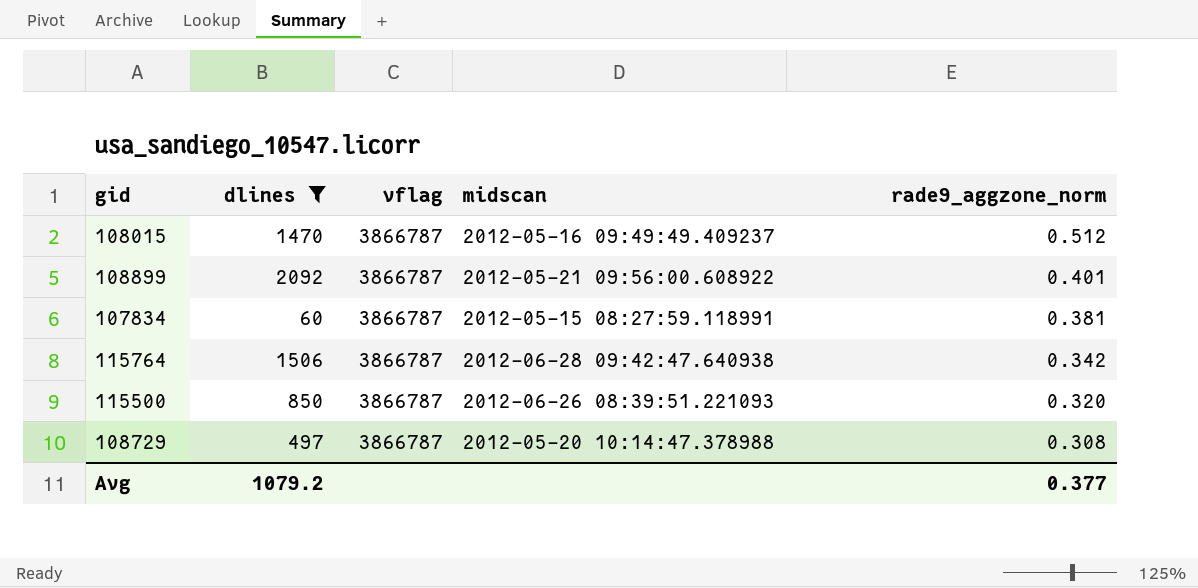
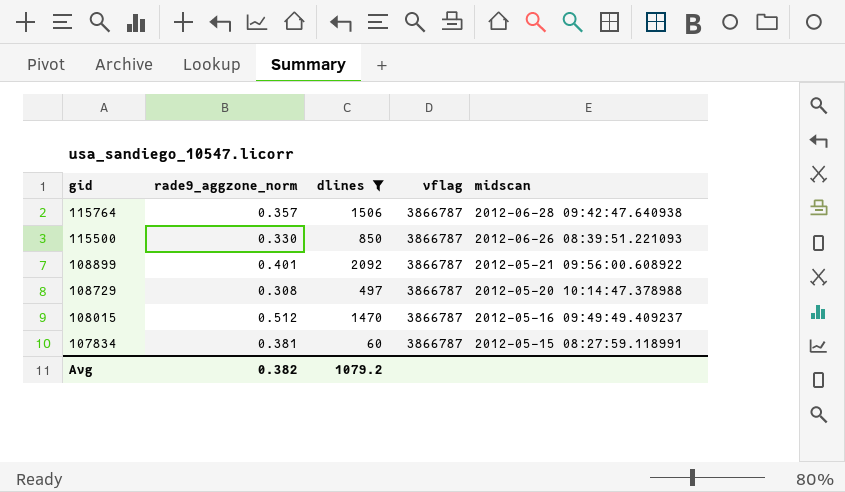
row order: rade9_aggzone_norm descending -> gid descending
column rade9_aggzone_norm | position: 5 -> 2
115764 | rade9_aggzone_norm: 0.342 -> 0.357
115500 | rade9_aggzone_norm: 0.320 -> 0.330
Avg | rade9_aggzone_norm: 0.377 -> 0.382

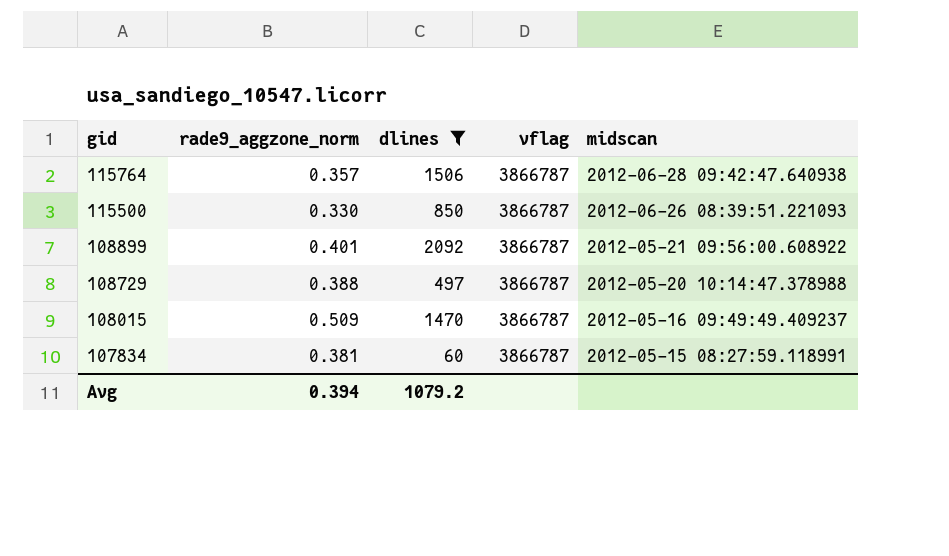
108729 | rade9_aggzone_norm: 0.308 -> 0.388
108015 | rade9_aggzone_norm: 0.512 -> 0.509
Avg | rade9_aggzone_norm: 0.382 -> 0.394

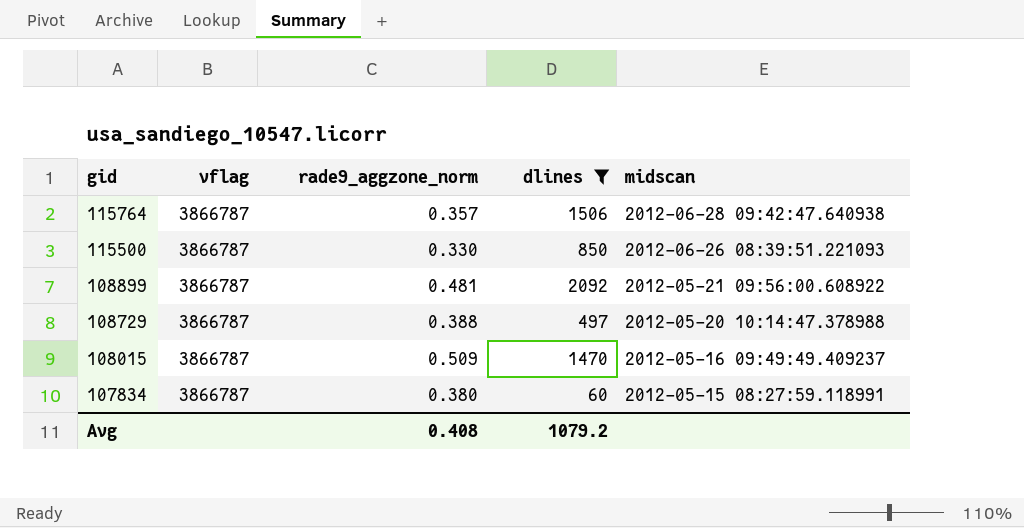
column vflag | position: 4 -> 2
108899 | rade9_aggzone_norm: 0.401 -> 0.481
107834 | rade9_aggzone_norm: 0.381 -> 0.380
Avg | rade9_aggzone_norm: 0.394 -> 0.408

